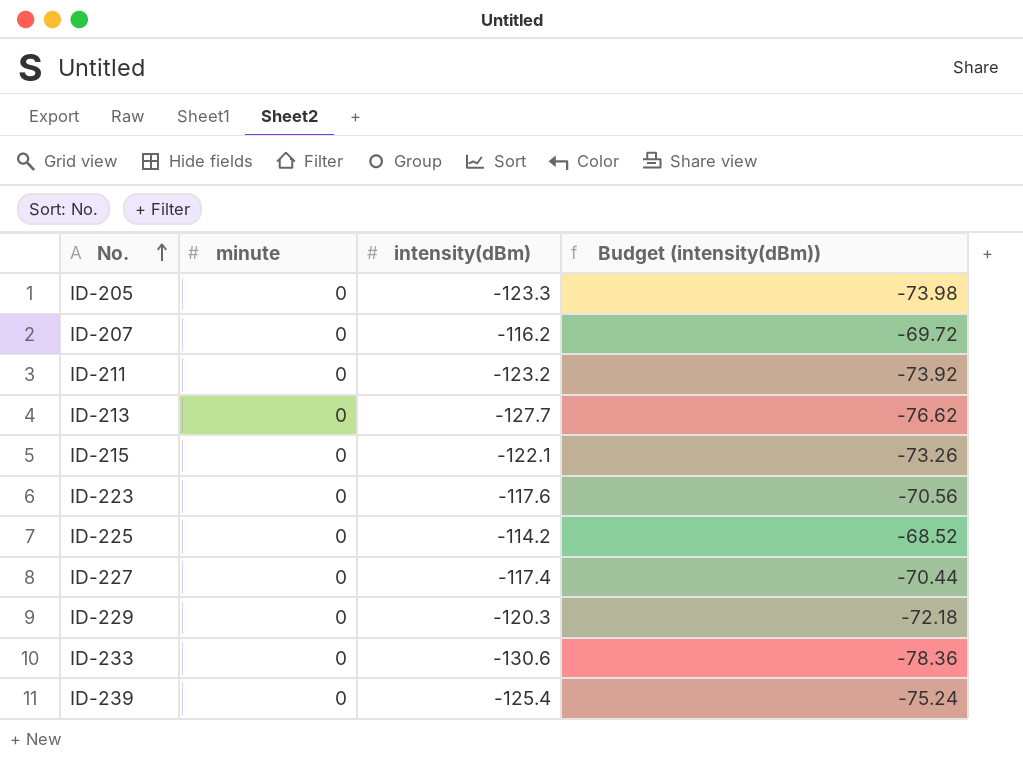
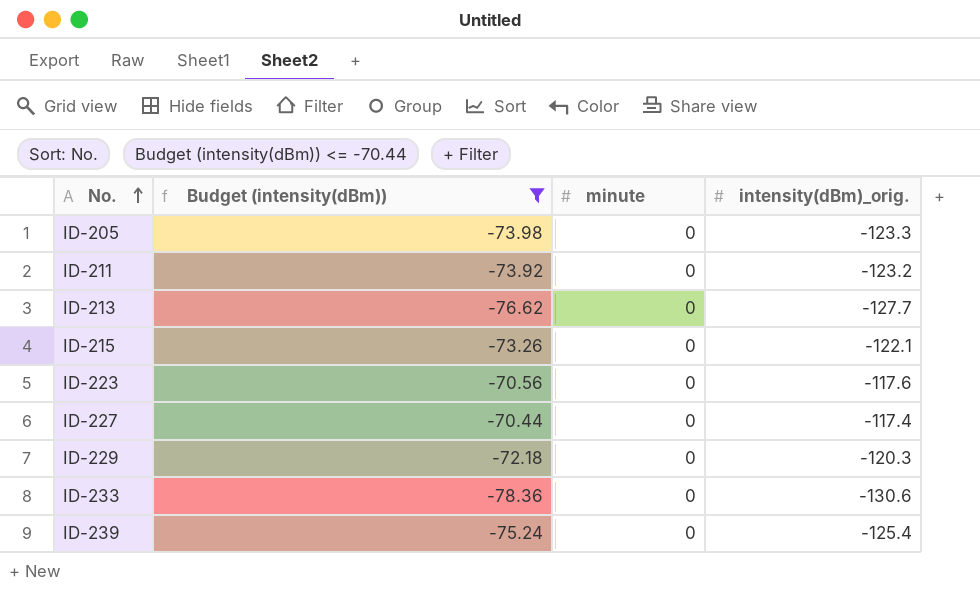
filter: none -> Budget (intensity(dBm)) <= -70.44
column Budget (intensity(dBm)) | position: 4 -> 2
column name: intensity(dBm) -> intensity(dBm)_orig.

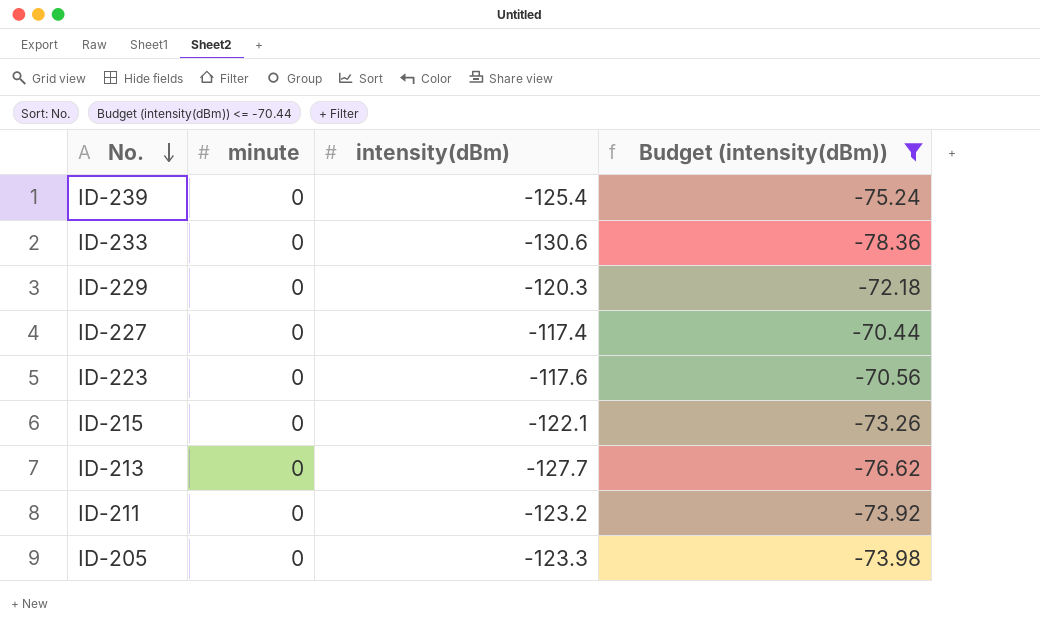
row order: No. ascending -> No. descending
column name: intensity(dBm)_orig. -> intensity(dBm)
column Budget (intensity(dBm)) | position: 2 -> 4

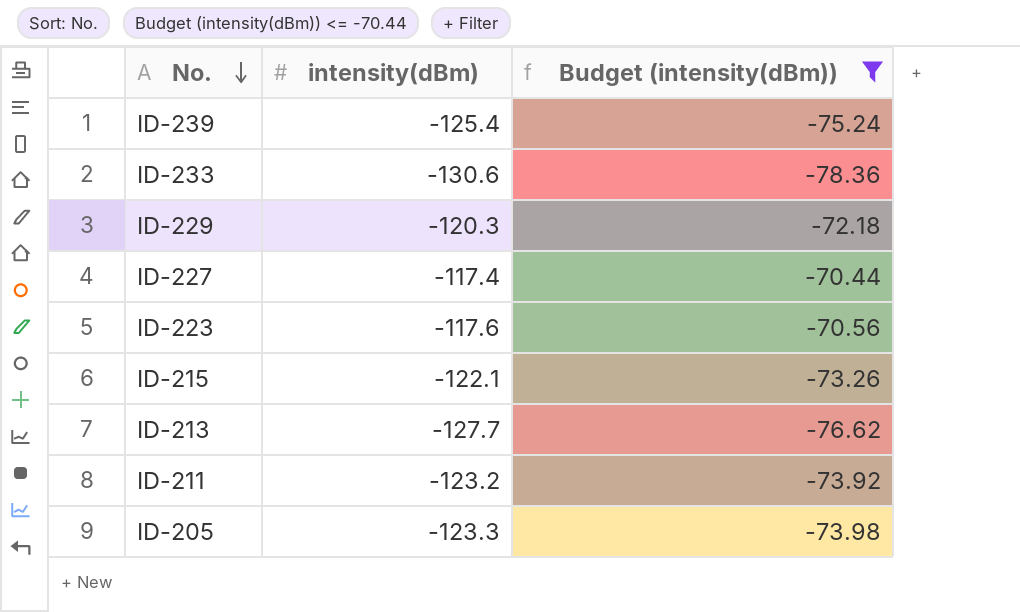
column minute | position: 2 -> none

